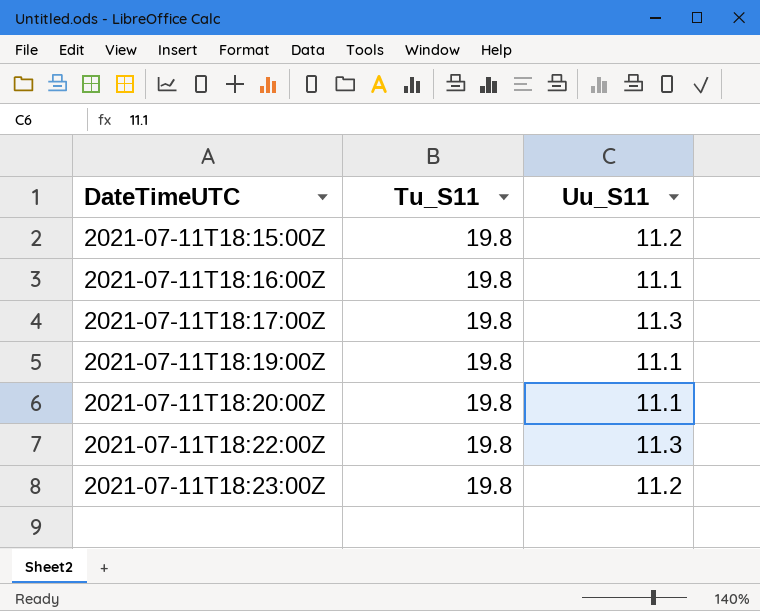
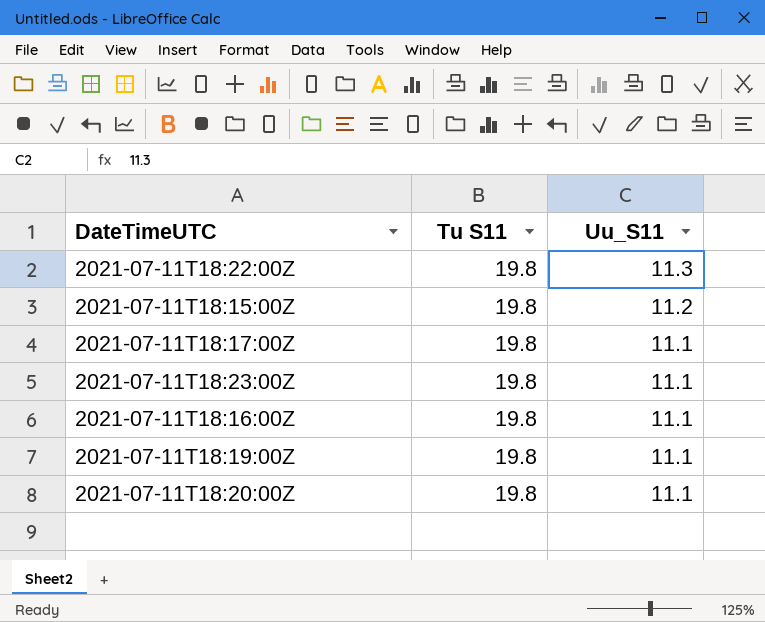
row order: DateTimeUTC ascending -> Uu_S11 descending
column name: Tu_S11 -> Tu S11
2021-07-11T18:17:00Z | Uu_S11: 11.3 -> 11.1
2021-07-11T18:23:00Z | Uu_S11: 11.2 -> 11.1

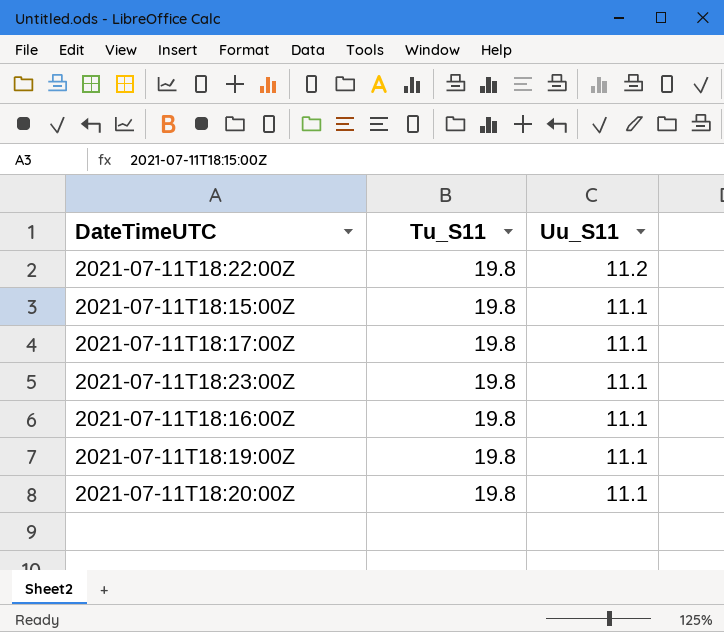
column name: Tu S11 -> Tu_S11
2021-07-11T18:22:00Z | Uu_S11: 11.3 -> 11.2
2021-07-11T18:15:00Z | Uu_S11: 11.2 -> 11.1

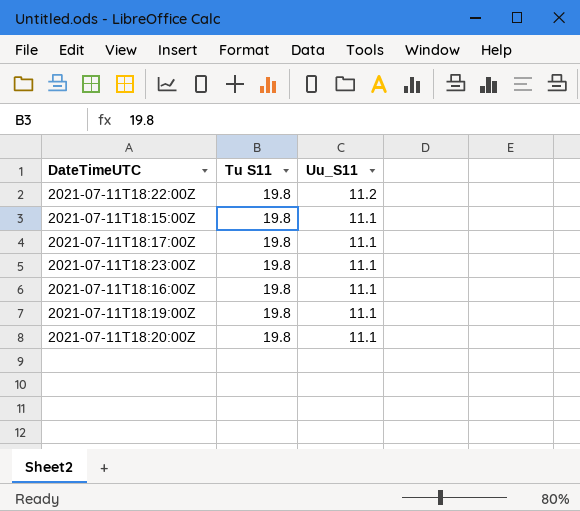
column name: Tu_S11 -> Tu S11

